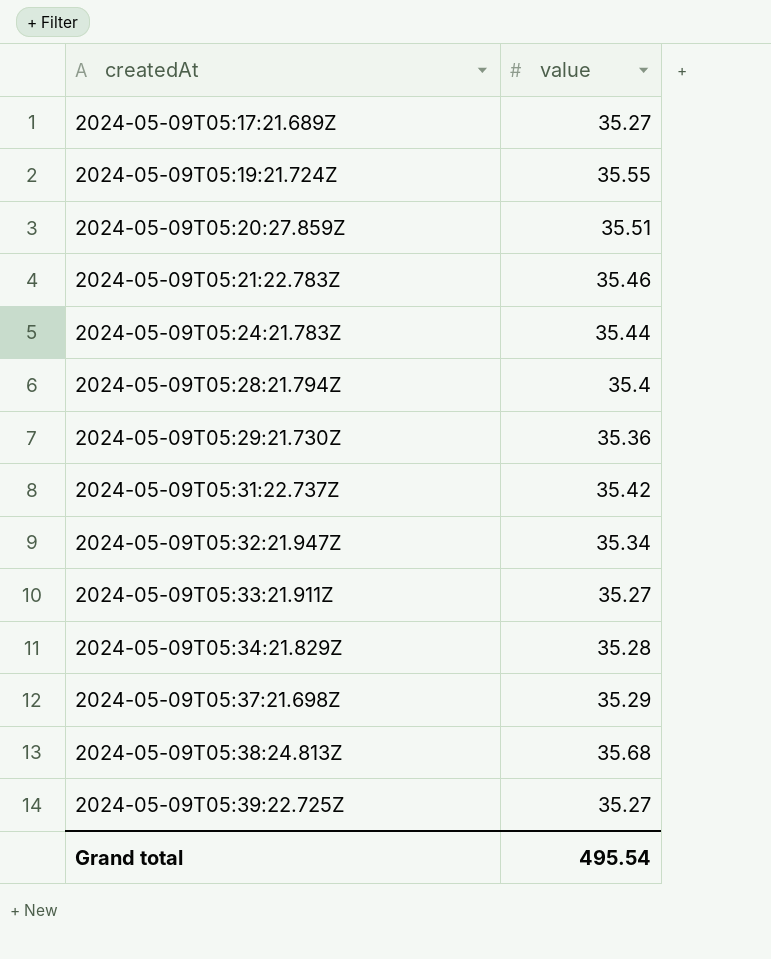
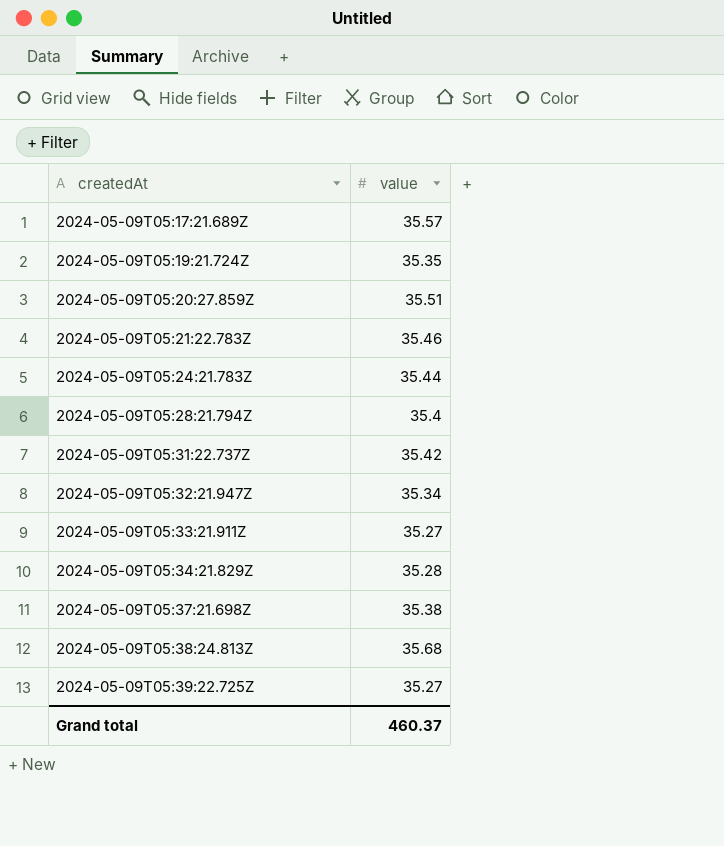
row 2024-05-09T05:29:21.730Z: 35.36 -> none
2024-05-09T05:17:21.689Z | value: 35.27 -> 35.57
2024-05-09T05:19:21.724Z | value: 35.55 -> 35.35
2024-05-09T05:37:21.698Z | value: 35.29 -> 35.38
Grand total | value: 495.54 -> 460.37

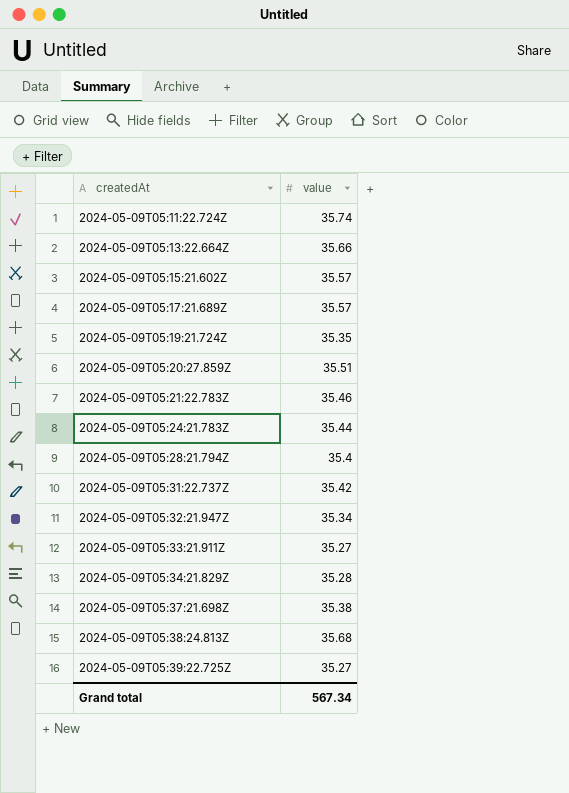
row 2024-05-09T05:11:22.724Z: none -> 35.74
row 2024-05-09T05:13:22.664Z: none -> 35.66
row 2024-05-09T05:15:21.602Z: none -> 35.57
Grand total | value: 460.37 -> 567.34

